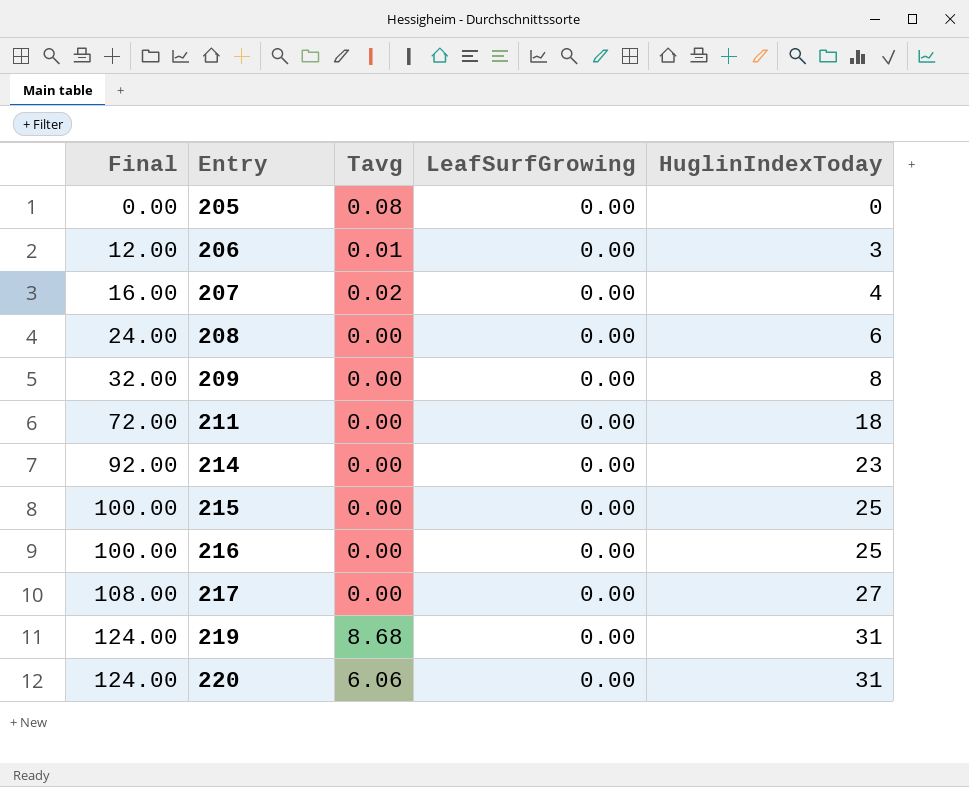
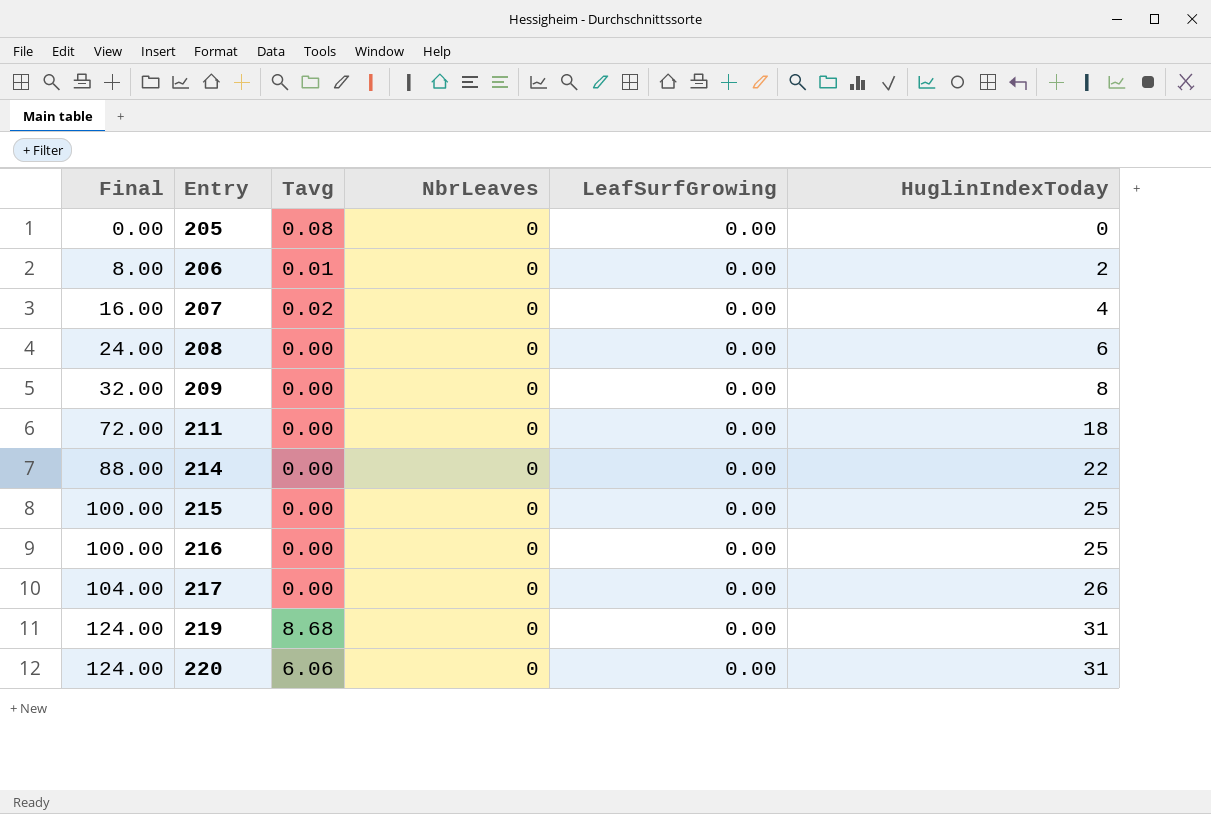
column NbrLeaves | position: none -> 4
206 | Final: 12.00 -> 8.00
206 | HuglinIndexToday: 3 -> 2
214 | Final: 92.00 -> 88.00
214 | HuglinIndexToday: 23 -> 22
217 | Final: 108.00 -> 104.00
217 | HuglinIndexToday: 27 -> 26

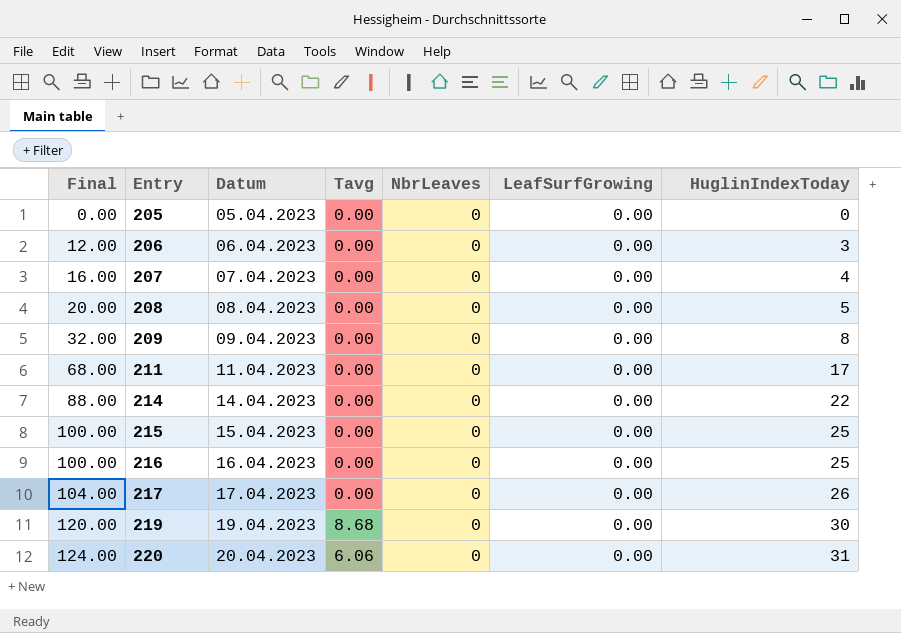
column Datum | position: none -> 3
205 | Tavg: 0.08 -> 0.00
206 | Final: 8.00 -> 12.00
206 | Tavg: 0.01 -> 0.00
206 | HuglinIndexToday: 2 -> 3
207 | Tavg: 0.02 -> 0.00
208 | Final: 24.00 -> 20.00
208 | HuglinIndexToday: 6 -> 5
211 | Final: 72.00 -> 68.00
211 | HuglinIndexToday: 18 -> 17
219 | Final: 124.00 -> 120.00
219 | HuglinIndexToday: 31 -> 30

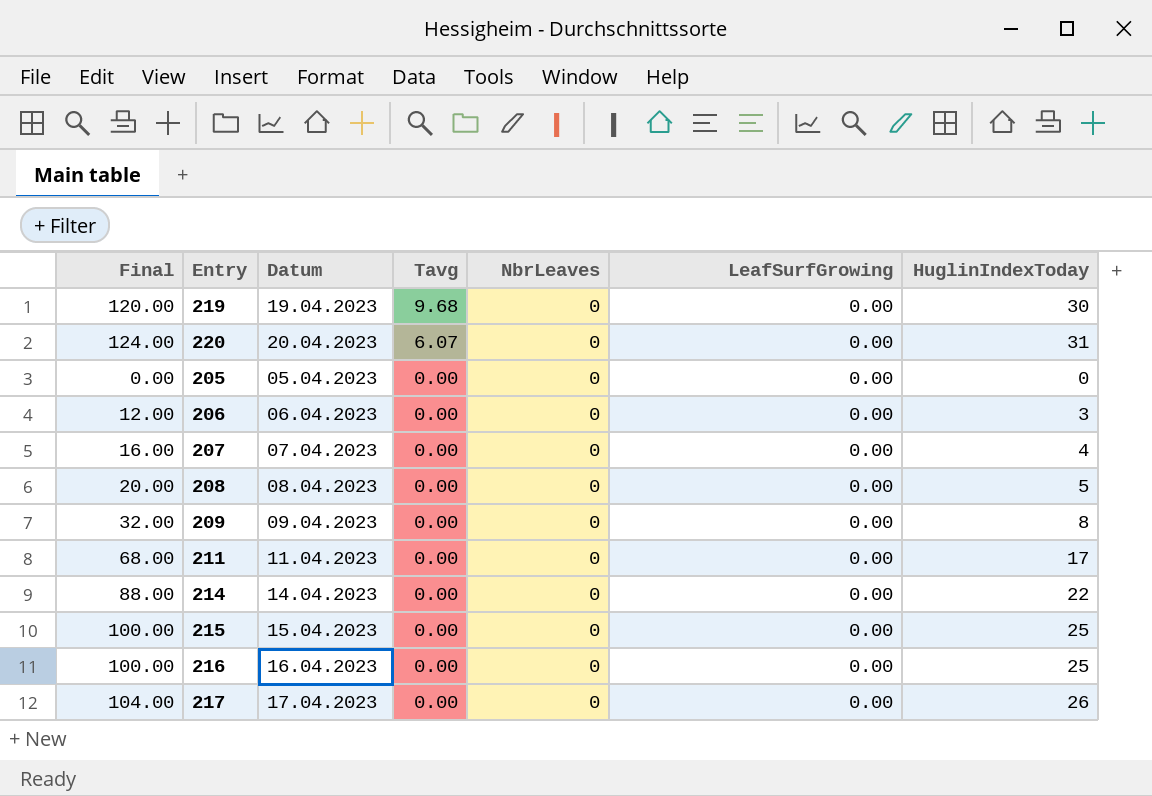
row order: Final ascending -> Tavg descending
219 | Tavg: 8.68 -> 9.68
220 | Tavg: 6.06 -> 6.07

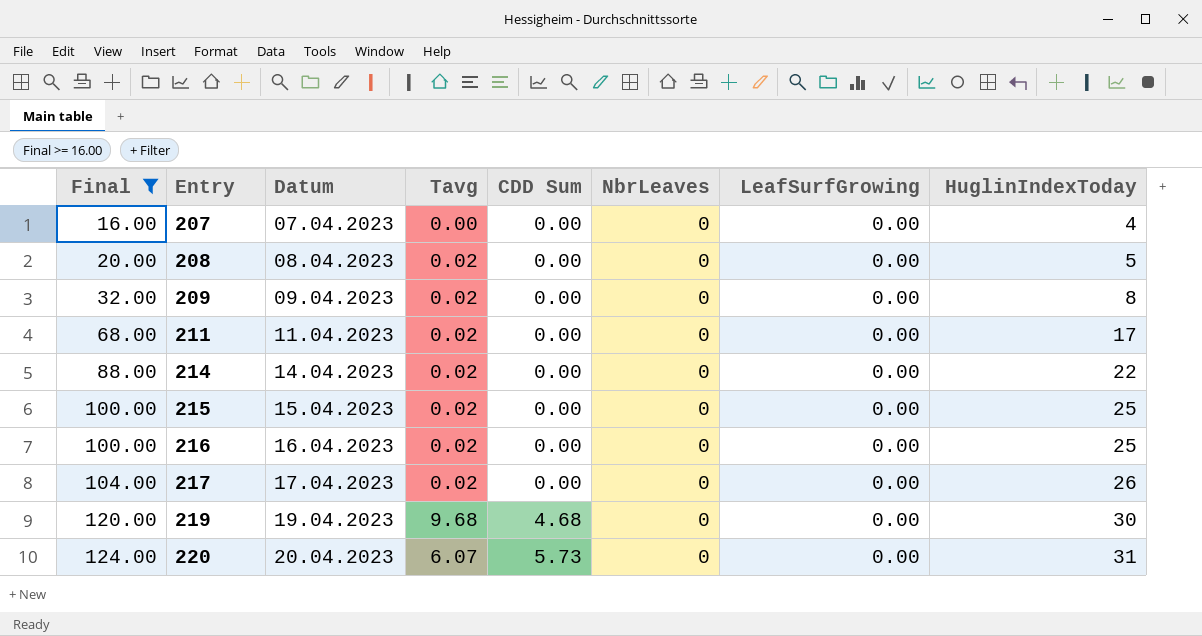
filter: none -> Final >= 16.00
row order: Tavg descending -> Final ascending
column CDD Sum | position: none -> 5
208 | Tavg: 0.00 -> 0.02
209 | Tavg: 0.00 -> 0.02
211 | Tavg: 0.00 -> 0.02
214 | Tavg: 0.00 -> 0.02
215 | Tavg: 0.00 -> 0.02
216 | Tavg: 0.00 -> 0.02
217 | Tavg: 0.00 -> 0.02

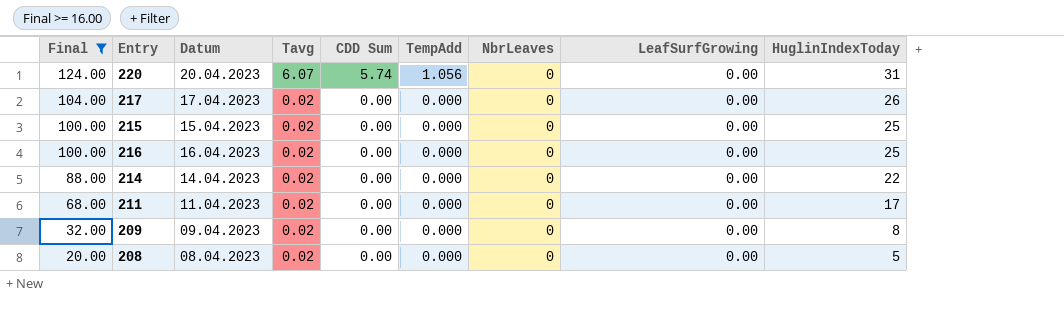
row order: Final ascending -> Final descending
column TempAdd | position: none -> 6
row 207: 16.00 | 07.04.2023 | 0.00 | 0.00 | 0 | 0.00 | 4 -> none
row 219: 120.00 | 19.04.2023 | 9.68 | 4.68 | 0 | 0.00 | 30 -> none
220 | CDD Sum: 5.73 -> 5.74

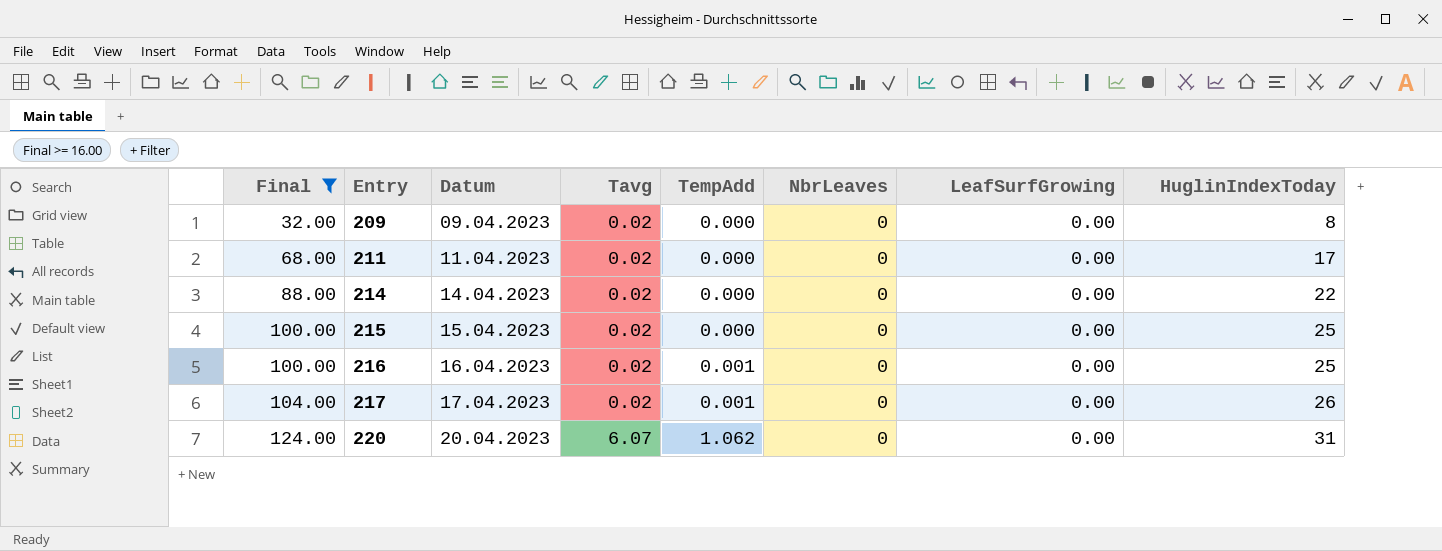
row order: Final descending -> Final ascending
column CDD Sum | position: 5 -> none
row 208: 20.00 | 08.04.2023 | 0.02 | 0.00 | 0.000 | 0 | 0.00 | 5 -> none
216 | TempAdd: 0.000 -> 0.001
217 | TempAdd: 0.000 -> 0.001
220 | TempAdd: 1.056 -> 1.062

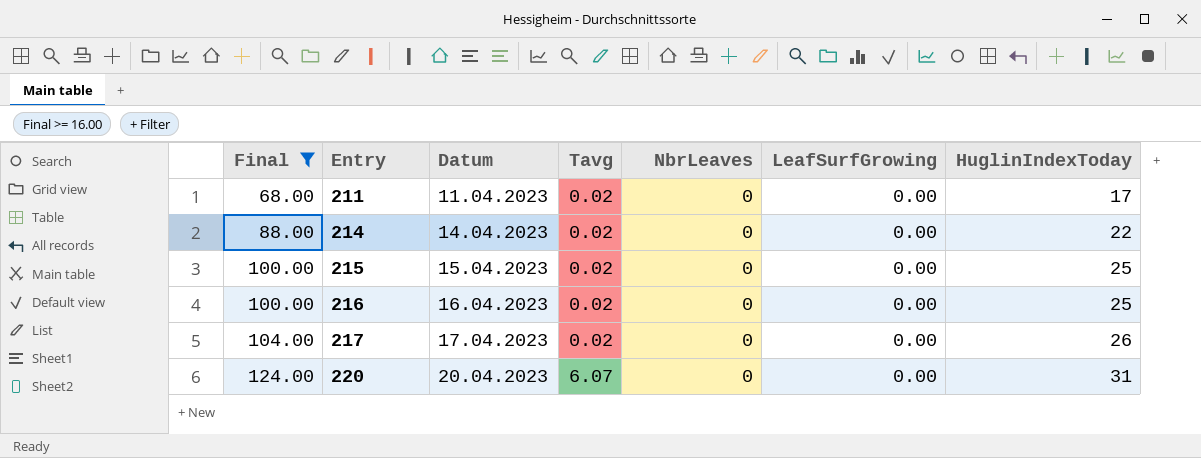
column TempAdd | position: 5 -> none
row 209: 32.00 | 09.04.2023 | 0.02 | 0.000 | 0 | 0.00 | 8 -> none

